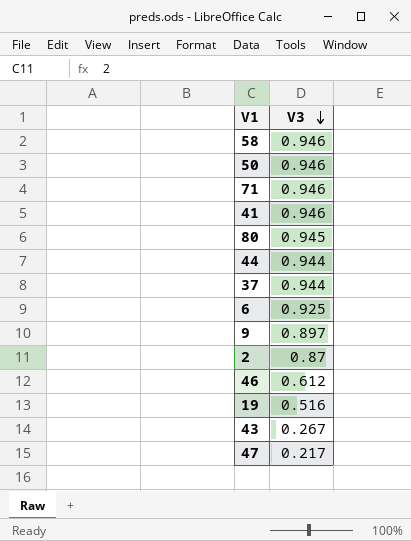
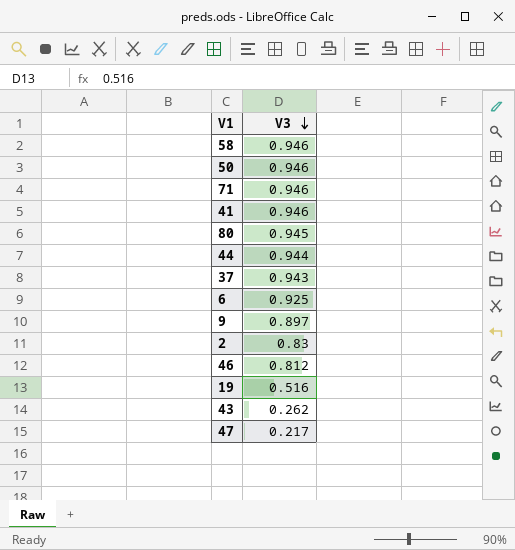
37 | V3: 0.944 -> 0.943
2 | V3: 0.87 -> 0.83
46 | V3: 0.612 -> 0.812
43 | V3: 0.267 -> 0.262

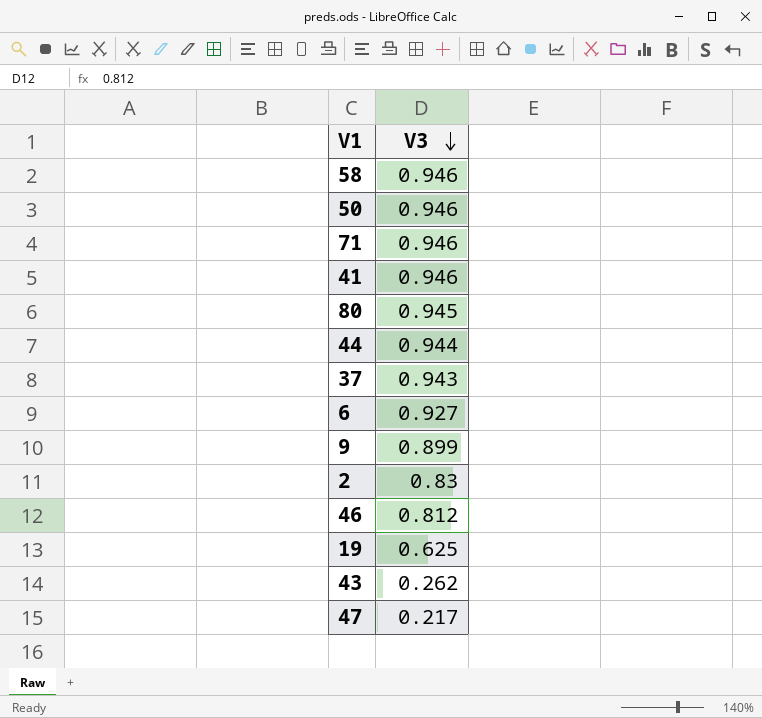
6 | V3: 0.925 -> 0.927
9 | V3: 0.897 -> 0.899
19 | V3: 0.516 -> 0.625

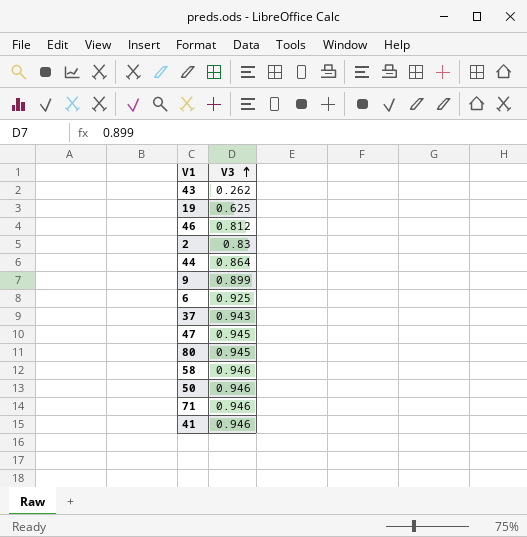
row order: V3 descending -> V3 ascending
44 | V3: 0.944 -> 0.864
6 | V3: 0.927 -> 0.925
47 | V3: 0.217 -> 0.945

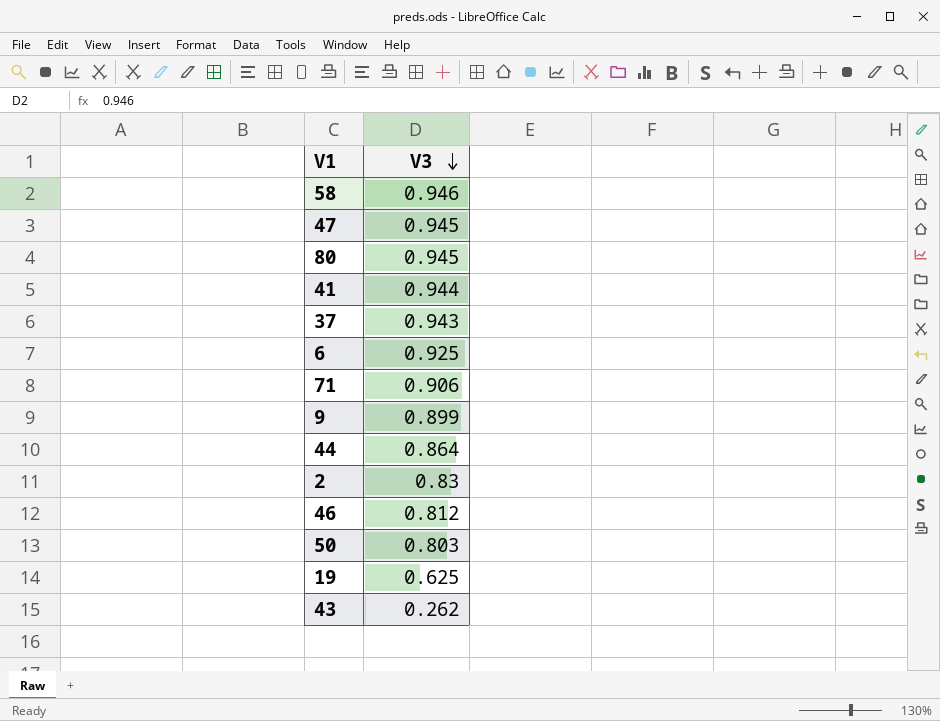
row order: V3 ascending -> V3 descending
41 | V3: 0.946 -> 0.944
71 | V3: 0.946 -> 0.906
50 | V3: 0.946 -> 0.803

